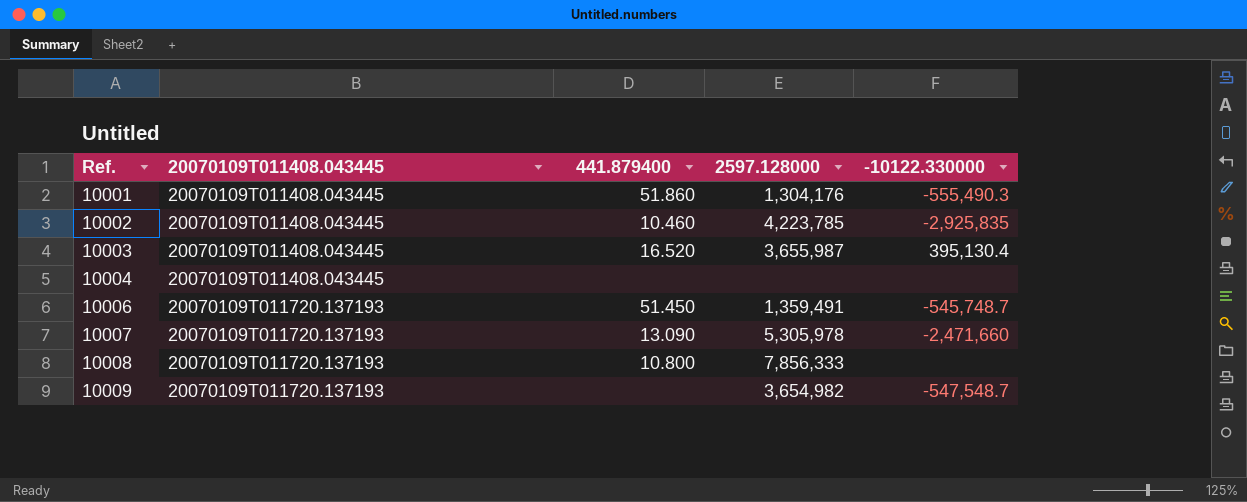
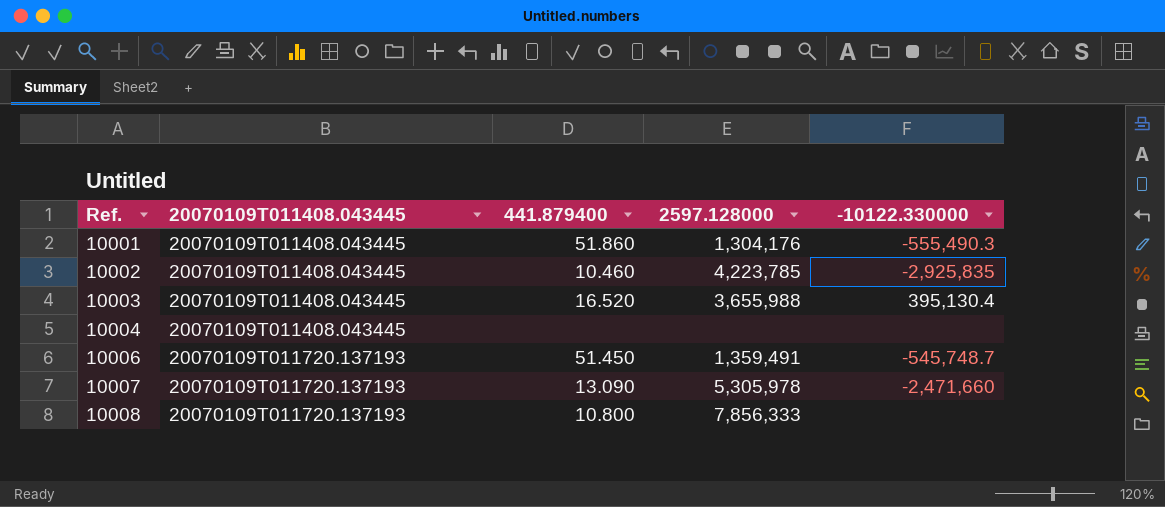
row 10009: 20070109T011720.137193 | none | 3,654,982 | -547,548.7 -> none
10003 | 2597.128000: 3,655,987 -> 3,655,988

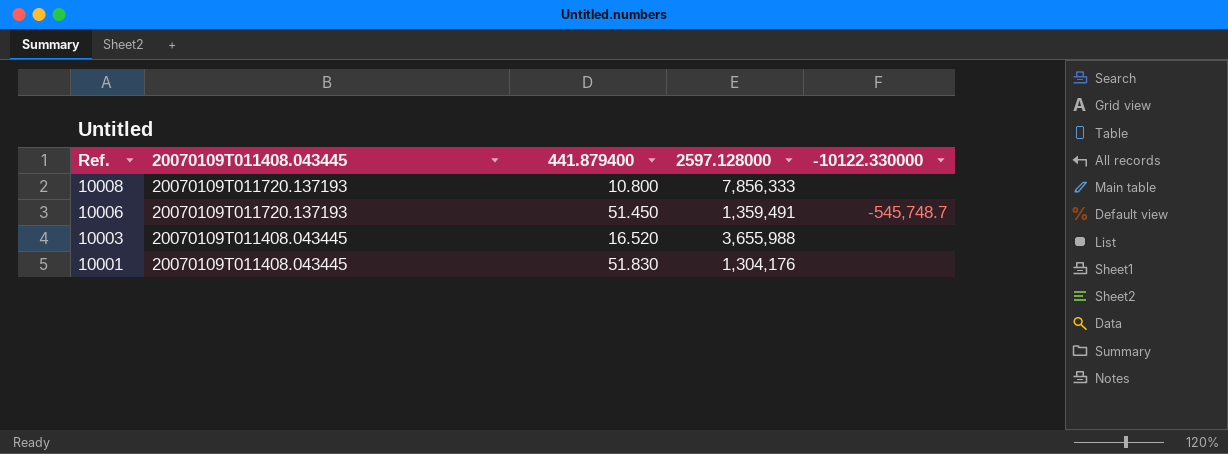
row order: Ref. ascending -> Ref. descending
row 10002: 20070109T011408.043445 | 10.460 | 4,223,785 | -2,925,835 -> none
row 10004: 20070109T011408.043445 | none | none | none -> none
row 10007: 20070109T011720.137193 | 13.090 | 5,305,978 | -2,471,660 -> none
10003 | -10122.330000: 395,130.4 -> none
10001 | 441.879400: 51.860 -> 51.830
10001 | -10122.330000: -555,490.3 -> none

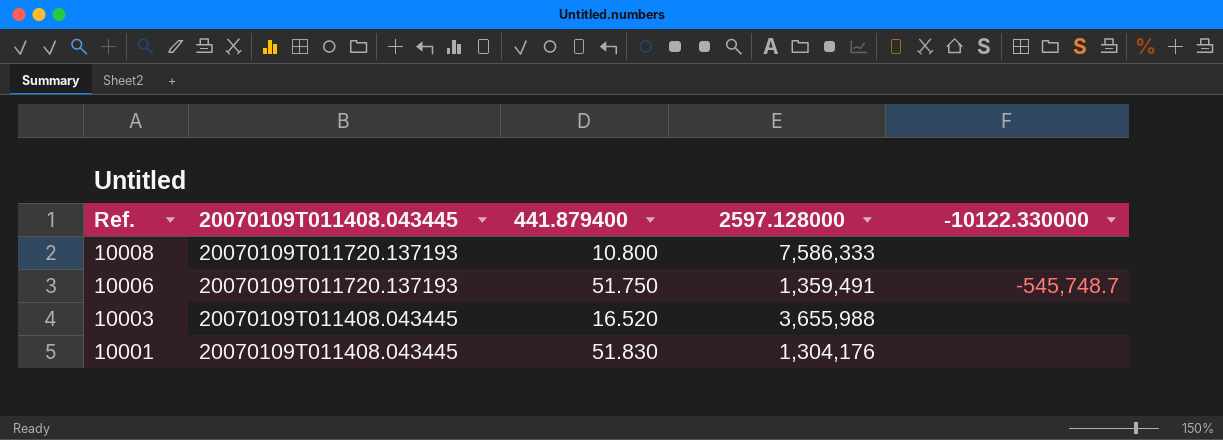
10008 | 2597.128000: 7,856,333 -> 7,586,333
10006 | 441.879400: 51.450 -> 51.750

